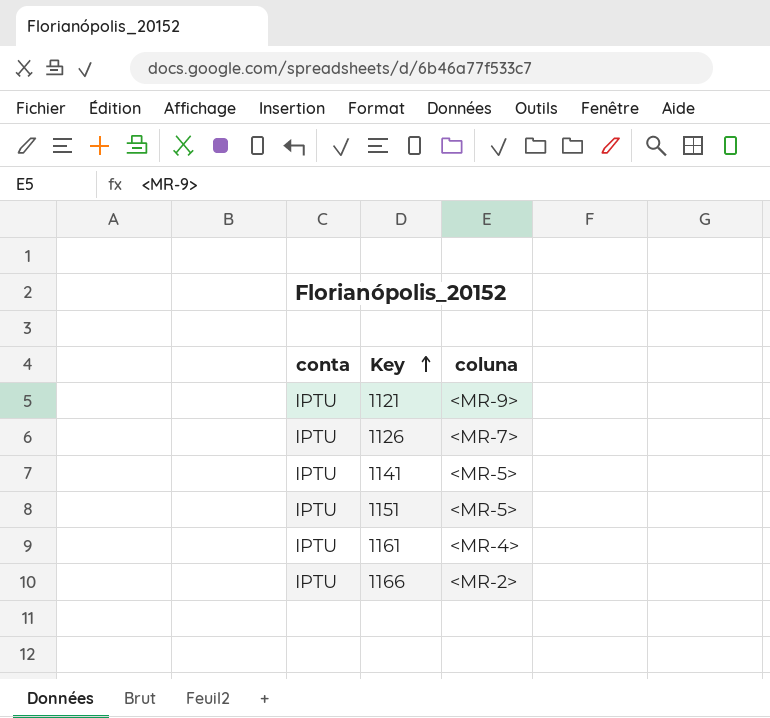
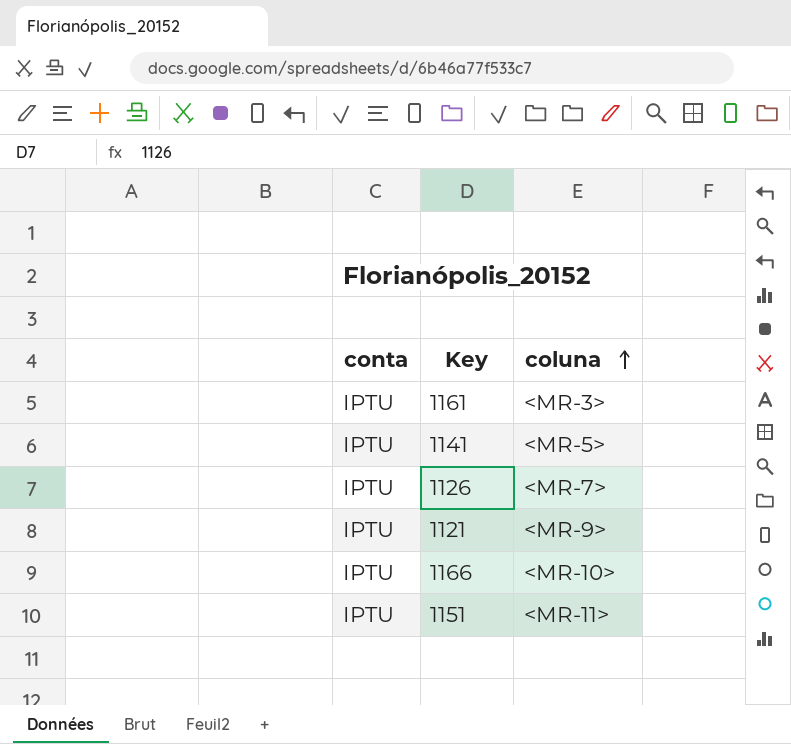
row order: Key ascending -> coluna ascending
1161 | coluna: <MR-4> -> <MR-3>
1166 | coluna: <MR-2> -> <MR-10>
1151 | coluna: <MR-5> -> <MR-11>

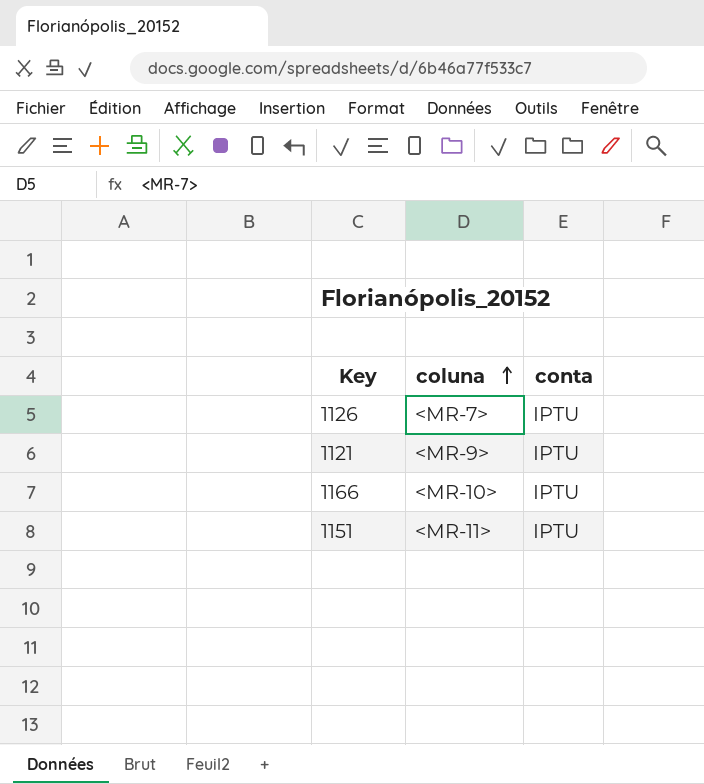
column conta | position: 1 -> 3
row 1161: IPTU | <MR-3> -> none
row 1141: IPTU | <MR-5> -> none

